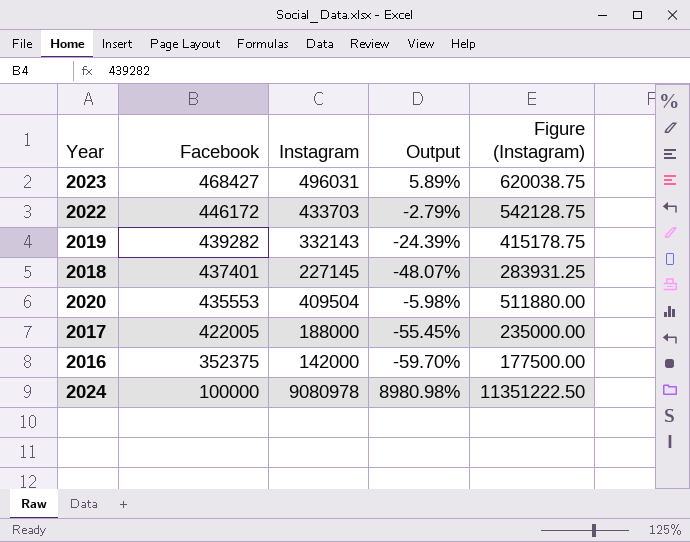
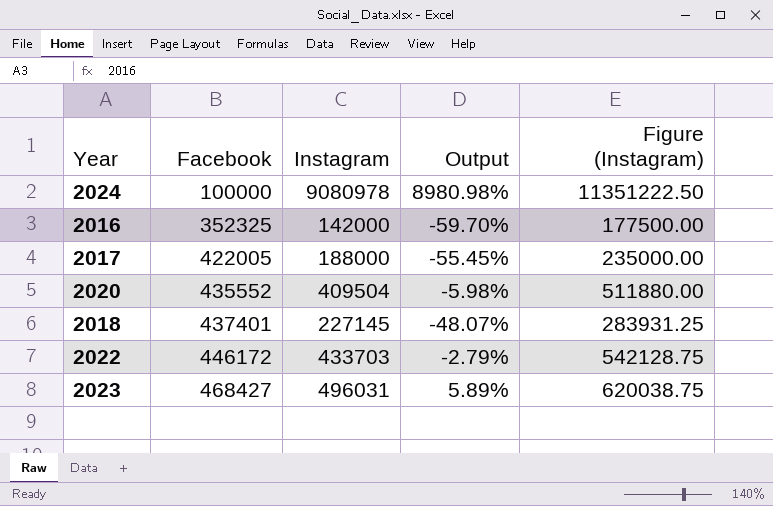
row order: Facebook descending -> Facebook ascending
row 2019: 439282 | 332143 | -24.39% | 415178.75 -> none
2016 | Facebook: 352375 -> 352325
2020 | Facebook: 435553 -> 435552

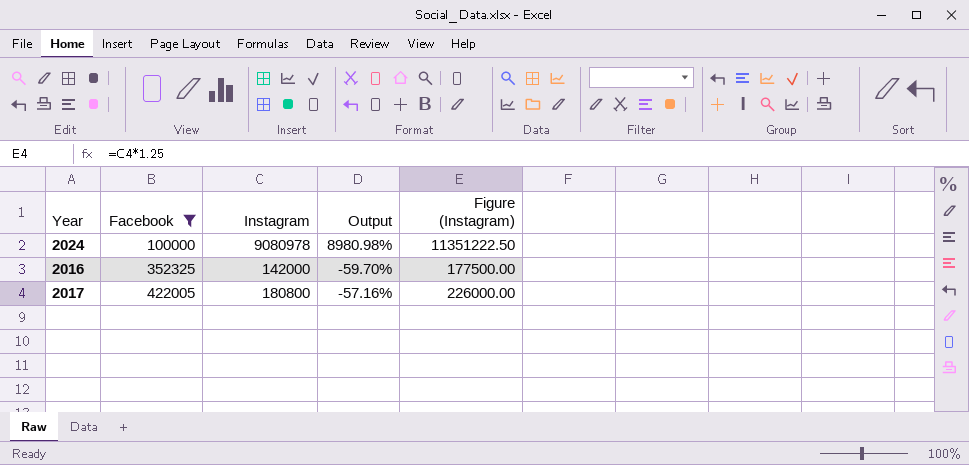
filter: none -> Facebook <= 422005
2017 | Instagram: 188000 -> 180800
2017 | Output: -55.45% -> -57.16%
2017 | Figure (Instagram): 235000.00 -> 226000.00

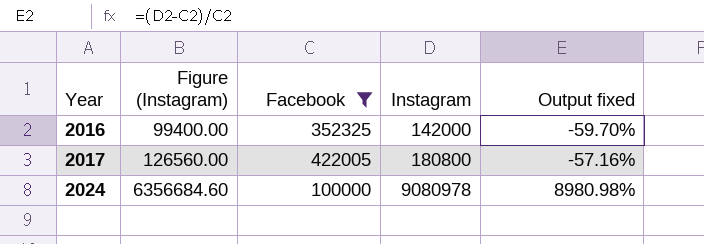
row order: Facebook ascending -> Year ascending
column Figure (Instagram) | formula: [Instagram] * 1.25 -> [Instagram] * 0.7
column Figure (Instagram) | position: 5 -> 2
column name: Output -> Output fixed

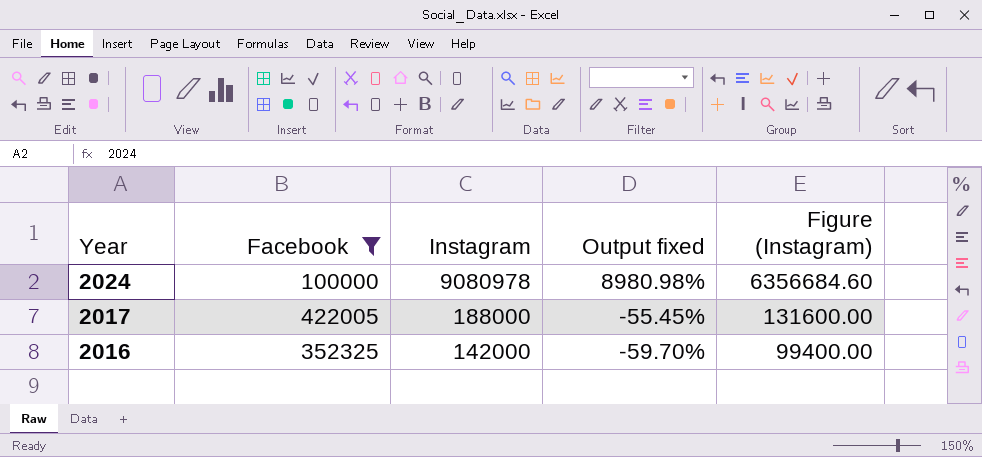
row order: Year ascending -> Year descending
column Figure (Instagram) | position: 2 -> 5
2017 | Instagram: 180800 -> 188000
2017 | Output fixed: -57.16% -> -55.45%
2017 | Figure (Instagram): 126560.00 -> 131600.00

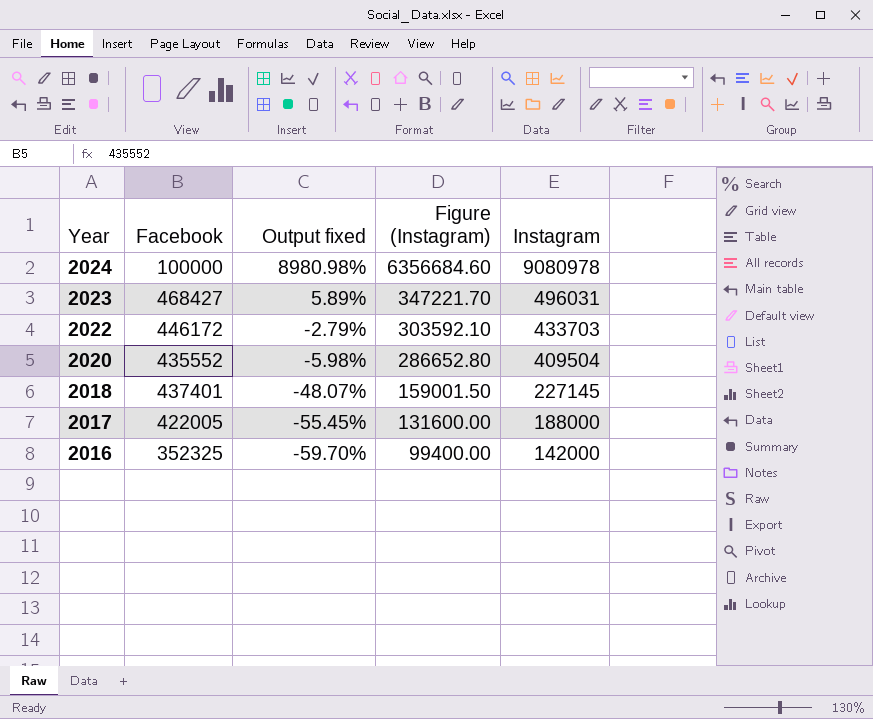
filter: Facebook <= 422005 -> none
column Instagram | position: 3 -> 5

